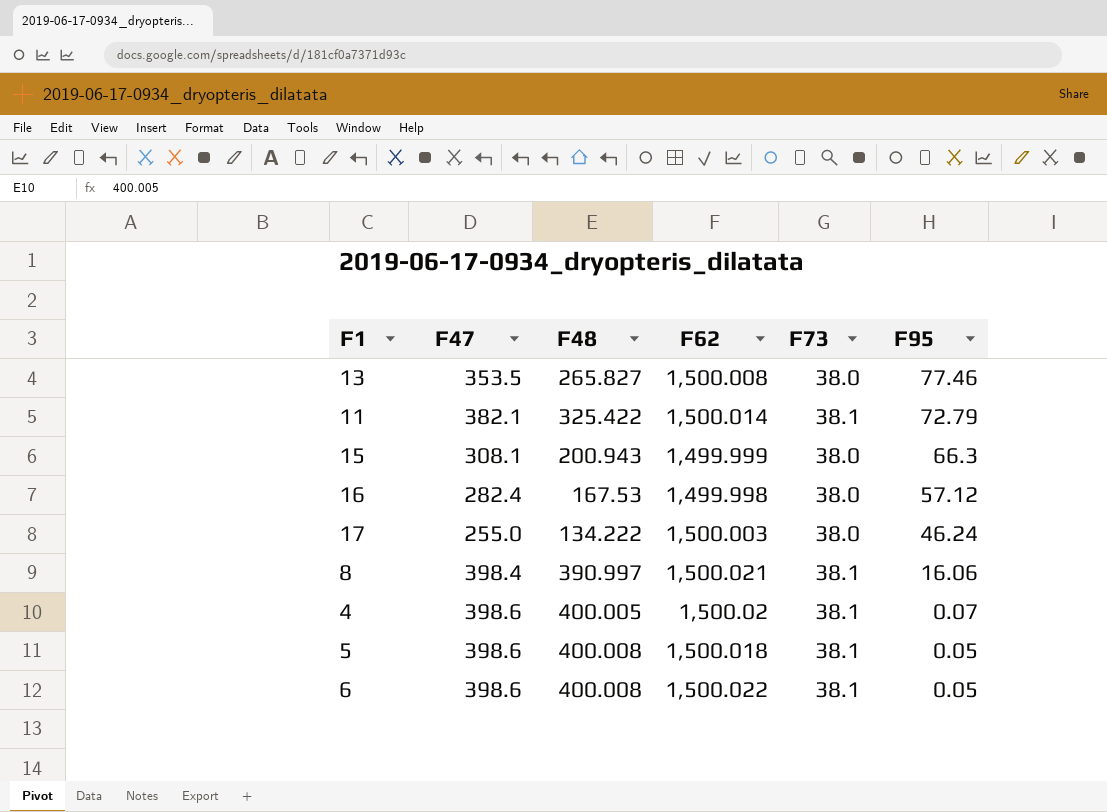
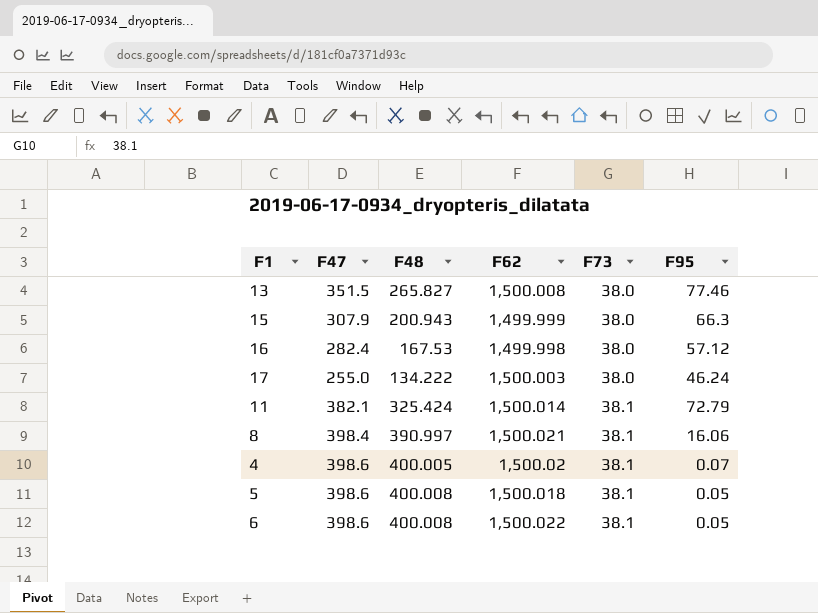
row order: F95 descending -> F73 ascending
13 | F47: 353.5 -> 351.5
15 | F47: 308.1 -> 307.9
11 | F48: 325.422 -> 325.424

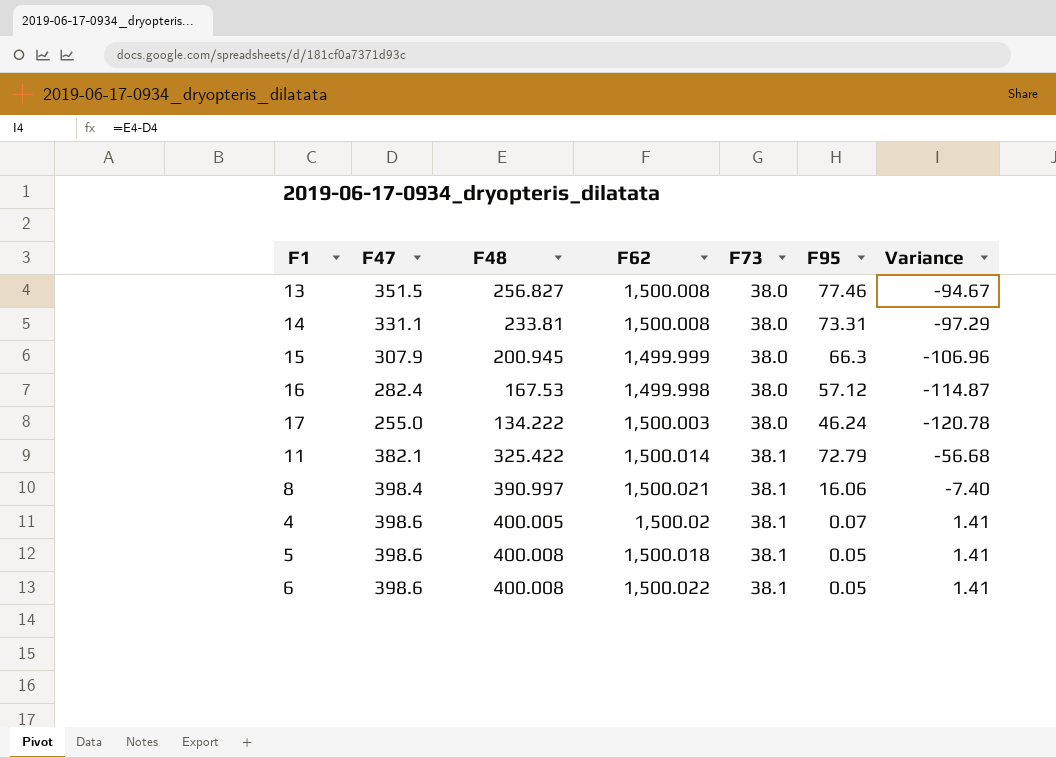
column Variance | formula: none -> [F48] - [F47]
13 | F48: 265.827 -> 256.827
row 14: none -> 331.1 | 233.81 | 1,500.008 | 38.0 | 73.31 | -97.29
15 | F48: 200.943 -> 200.945
11 | F48: 325.424 -> 325.422

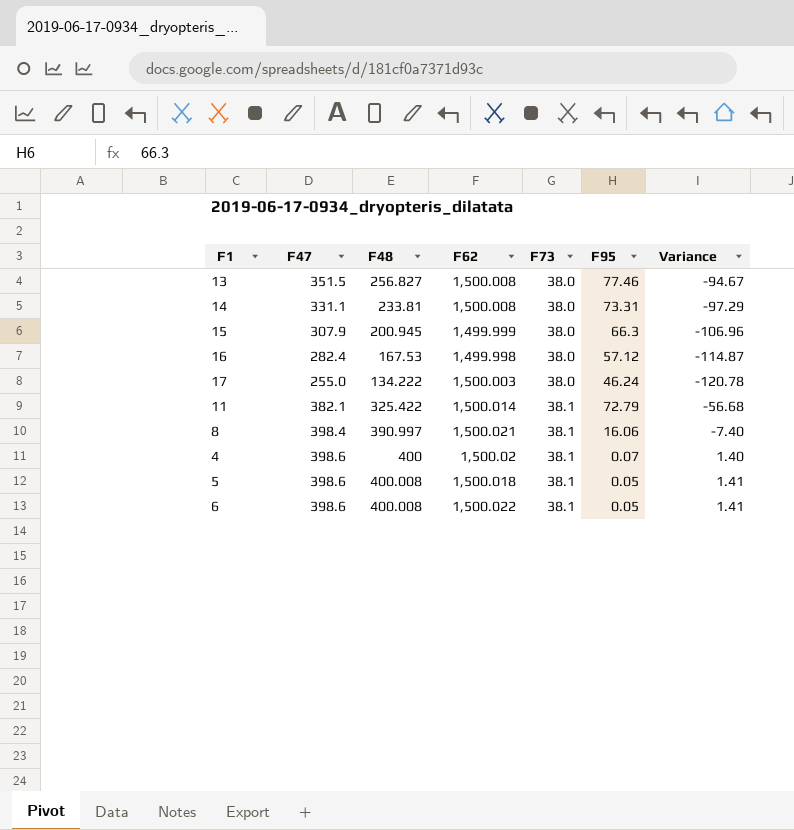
4 | F48: 400.005 -> 400
4 | Variance: 1.41 -> 1.40

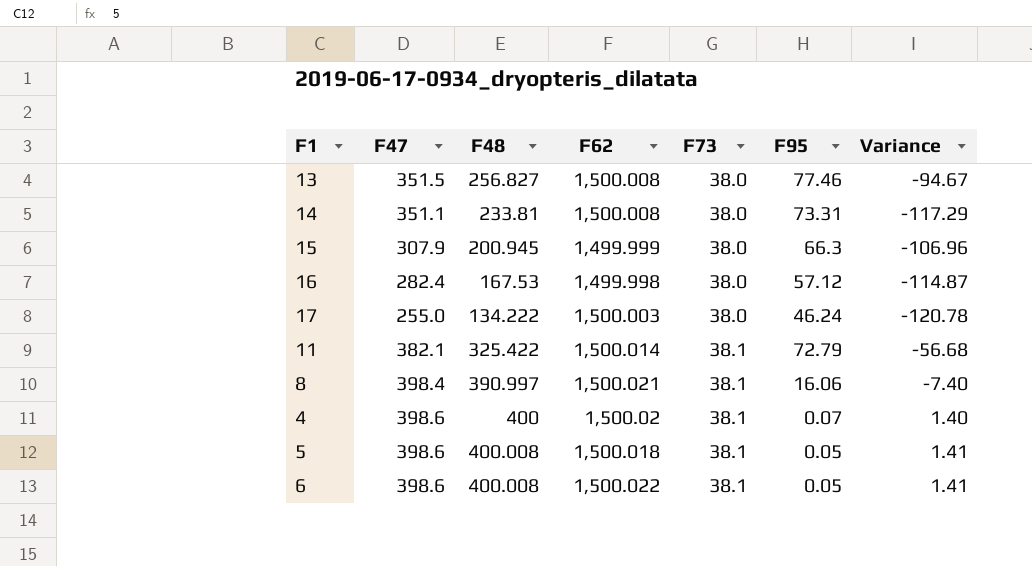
14 | F47: 331.1 -> 351.1
14 | Variance: -97.29 -> -117.29

